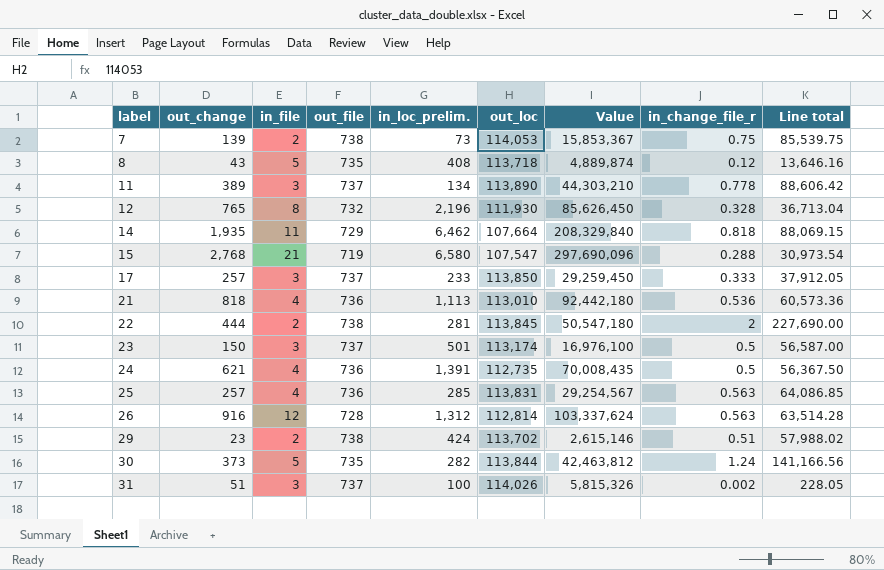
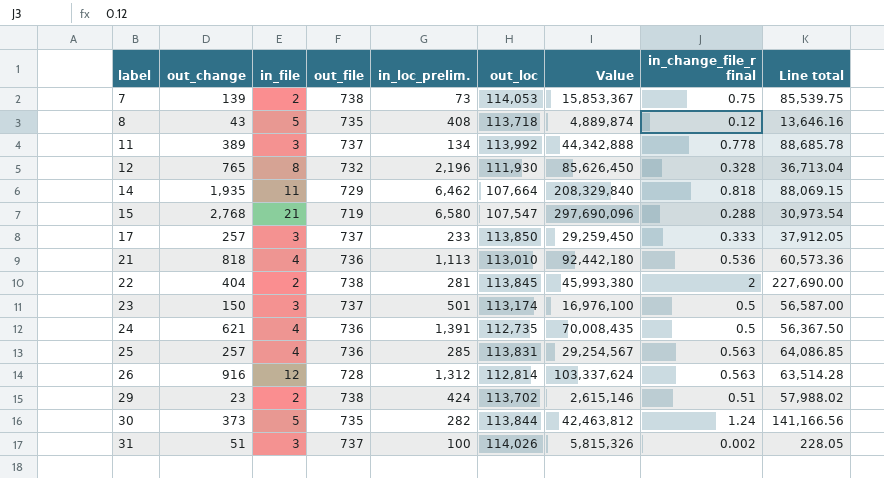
column name: in_change_file_r -> in_change_file_r final
11 | out_loc: 113,890 -> 113,992
11 | Value: 44,303,210 -> 44,342,888
11 | Line total: 88,606.42 -> 88,685.78
22 | out_change: 444 -> 404
22 | Value: 50,547,180 -> 45,993,380

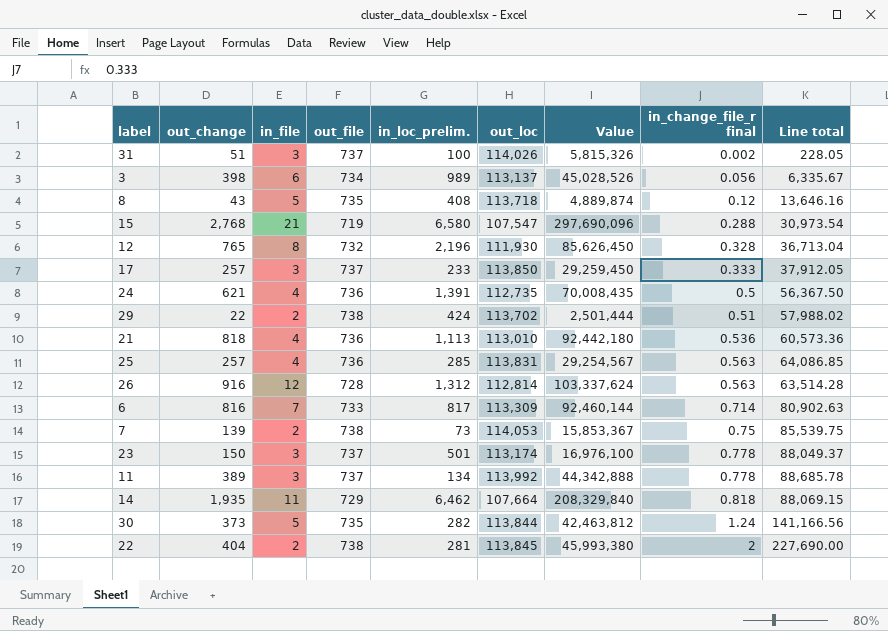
row order: label ascending -> in_change_file_r final ascending
row 3: none -> 398 | 6 | 734 | 989 | 113,137 | 45,028,526 | 0.056 | 6,335.67
29 | out_change: 23 -> 22
29 | Value: 2,615,146 -> 2,501,444
row 6: none -> 816 | 7 | 733 | 817 | 113,309 | 92,460,144 | 0.714 | 80,902.63
23 | in_change_file_r final: 0.5 -> 0.778
23 | Line total: 56,587.00 -> 88,049.37

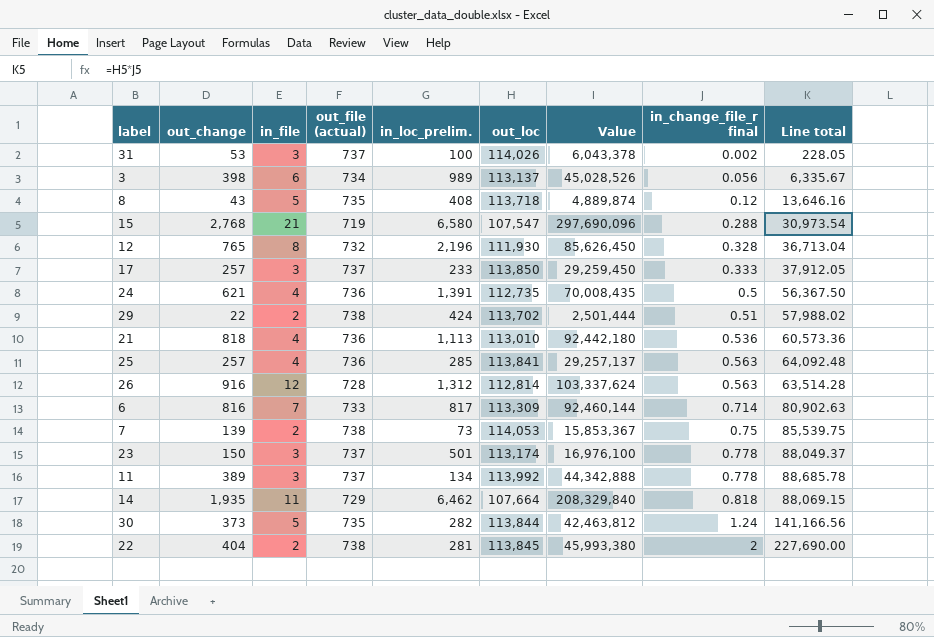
column name: out_file -> out_file (actual)
31 | out_change: 51 -> 53
31 | Value: 5,815,326 -> 6,043,378
25 | out_loc: 113,831 -> 113,841
25 | Value: 29,254,567 -> 29,257,137
25 | Line total: 64,086.85 -> 64,092.48

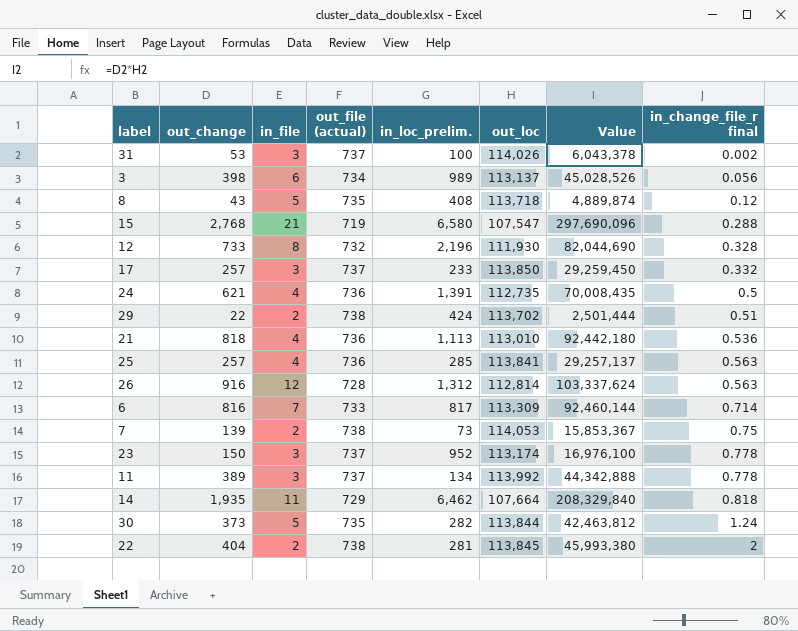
column Line total | formula: [out_loc] * [in_change_file_r final] -> none
12 | out_change: 765 -> 733
12 | Value: 85,626,450 -> 82,044,690
17 | in_change_file_r final: 0.333 -> 0.332
23 | in_loc_prelim.: 501 -> 952

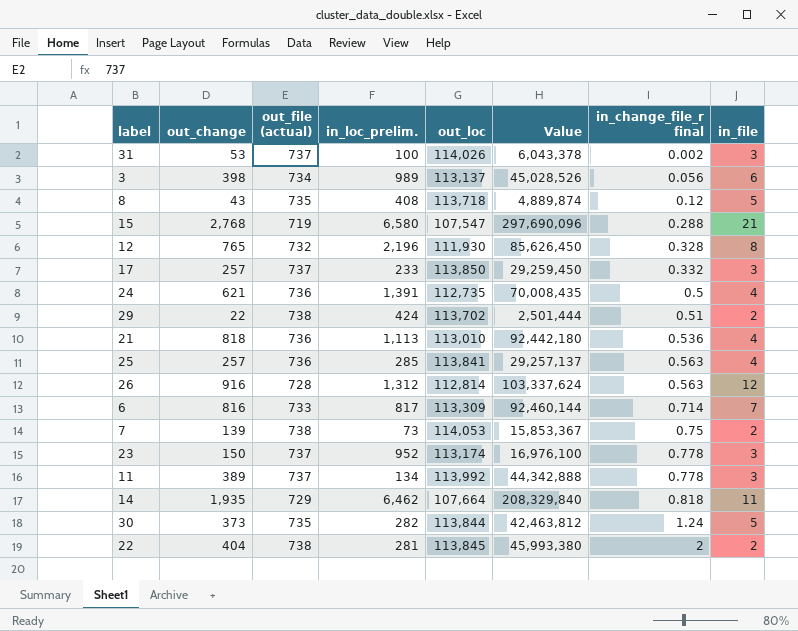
column in_file | position: 3 -> 8
12 | out_change: 733 -> 765
12 | Value: 82,044,690 -> 85,626,450

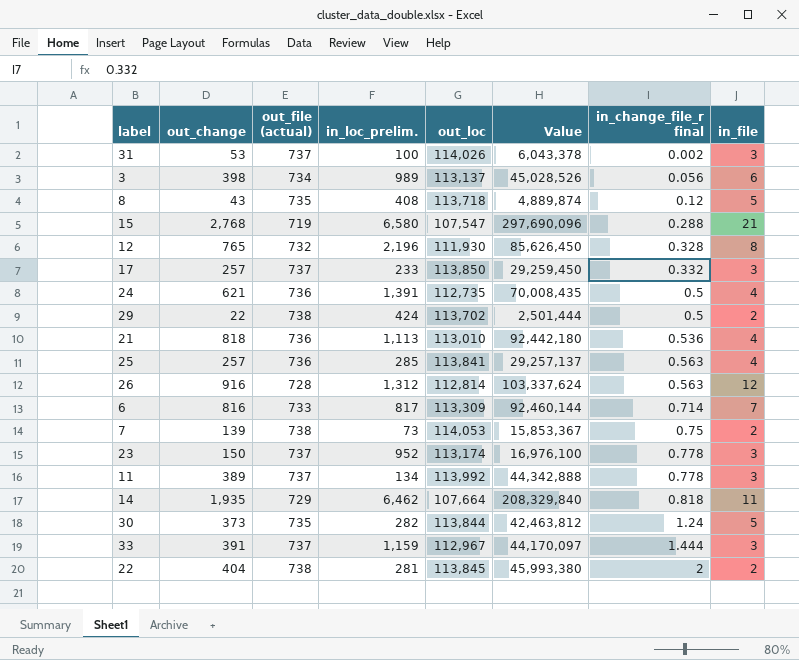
29 | in_change_file_r final: 0.51 -> 0.5
row 33: none -> 391 | 737 | 1,159 | 112,967 | 44,170,097 | 1.444 | 3

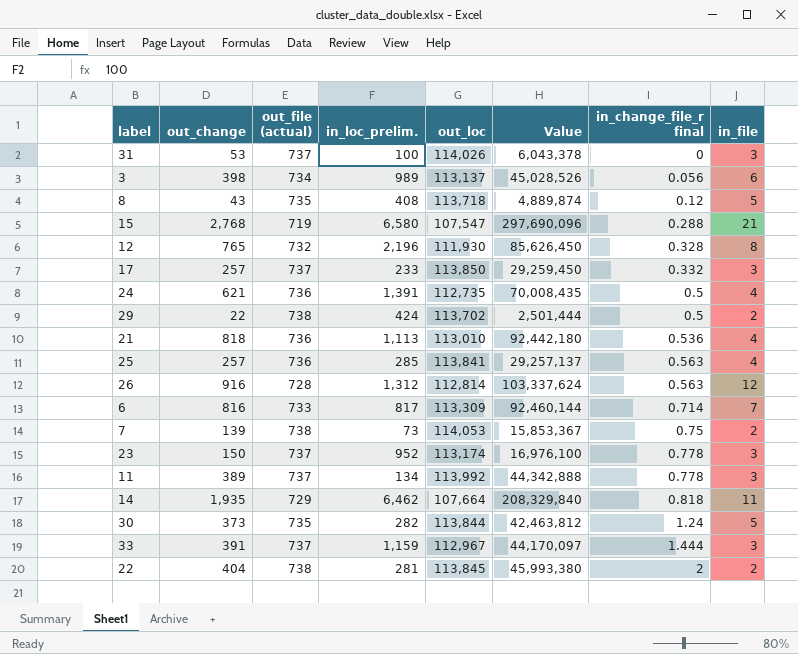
31 | in_change_file_r final: 0.002 -> 0

